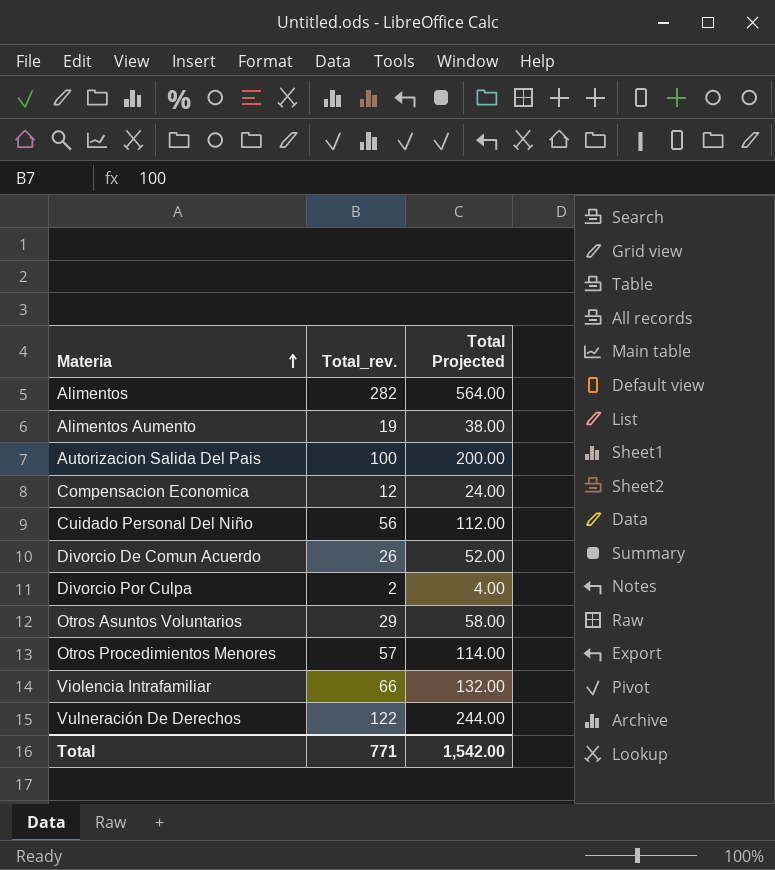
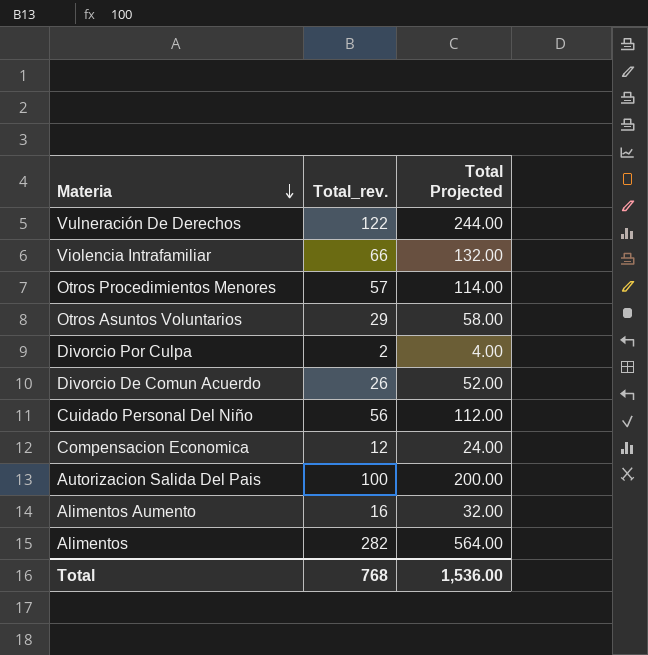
row order: Materia ascending -> Materia descending
Alimentos Aumento | Total_rev.: 19 -> 16
Alimentos Aumento | Total Projected: 38.00 -> 32.00
Total | Total_rev.: 771 -> 768
Total | Total Projected: 1,542.00 -> 1,536.00

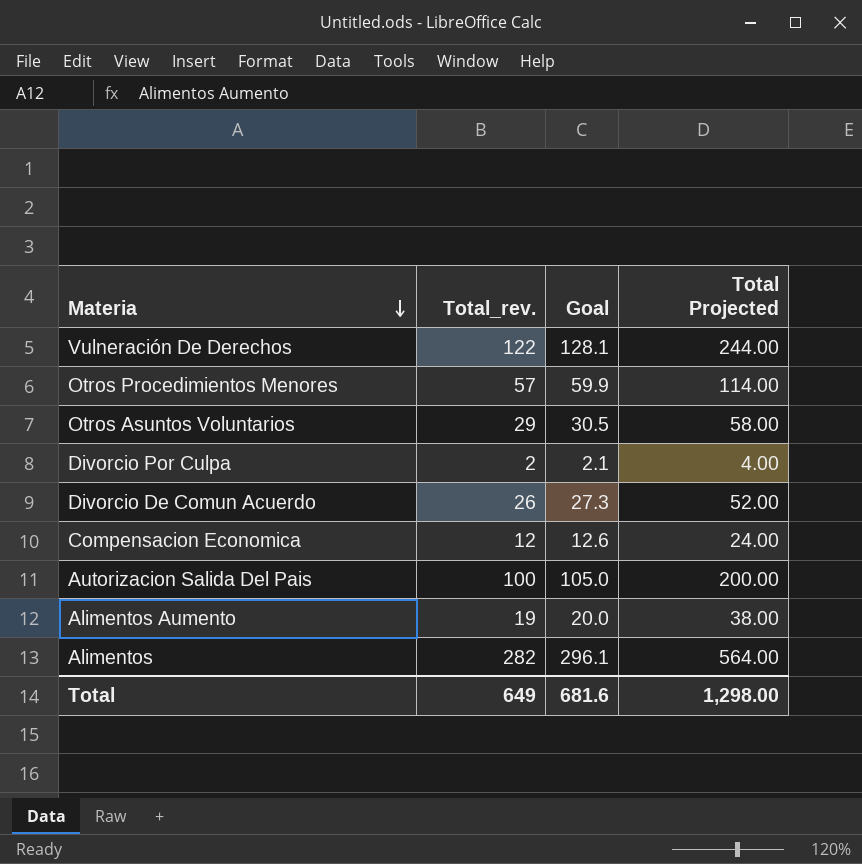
column Goal | formula: none -> [Total_rev.] * 1.05
row Violencia Intrafamiliar: 66 | 132.00 -> none
row Cuidado Personal Del Niño: 56 | 112.00 -> none
Alimentos Aumento | Total_rev.: 16 -> 19
Alimentos Aumento | Total Projected: 32.00 -> 38.00
Total | Total_rev.: 768 -> 649
Total | Total Projected: 1,536.00 -> 1,298.00

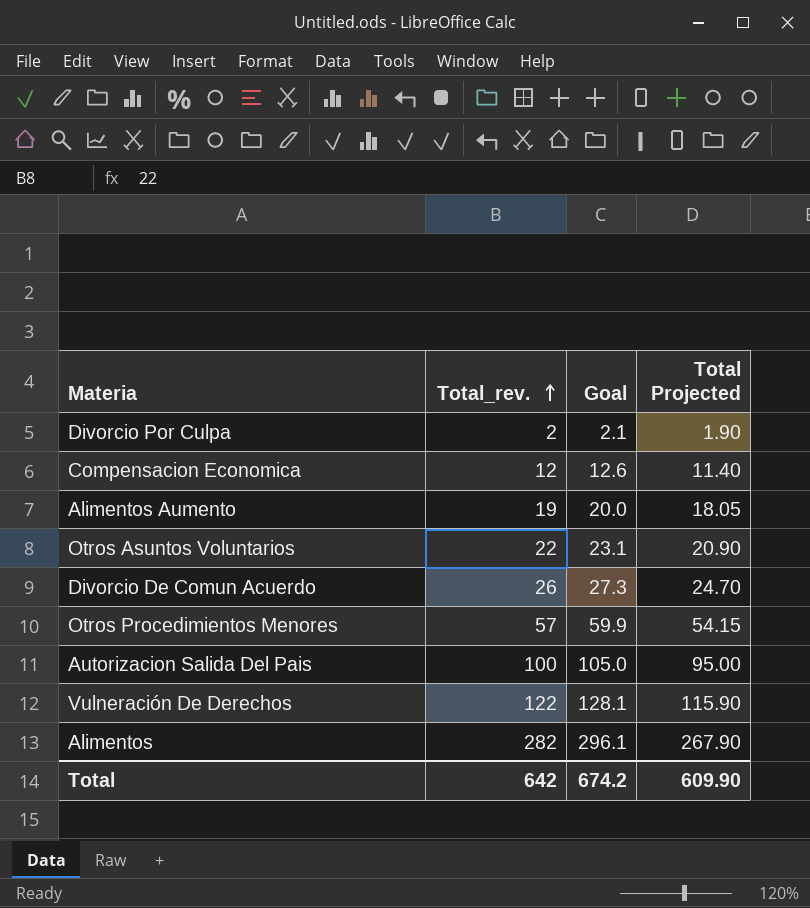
row order: Materia descending -> Total_rev. ascending
column Total Projected | formula: [Total_rev.] * 2 -> [Total_rev.] * 0.95
Otros Asuntos Voluntarios | Total_rev.: 29 -> 22
Otros Asuntos Voluntarios | Goal: 30.5 -> 23.1
Total | Total_rev.: 649 -> 642
Total | Goal: 681.6 -> 674.2
Total | Total Projected: 1,298.00 -> 609.90

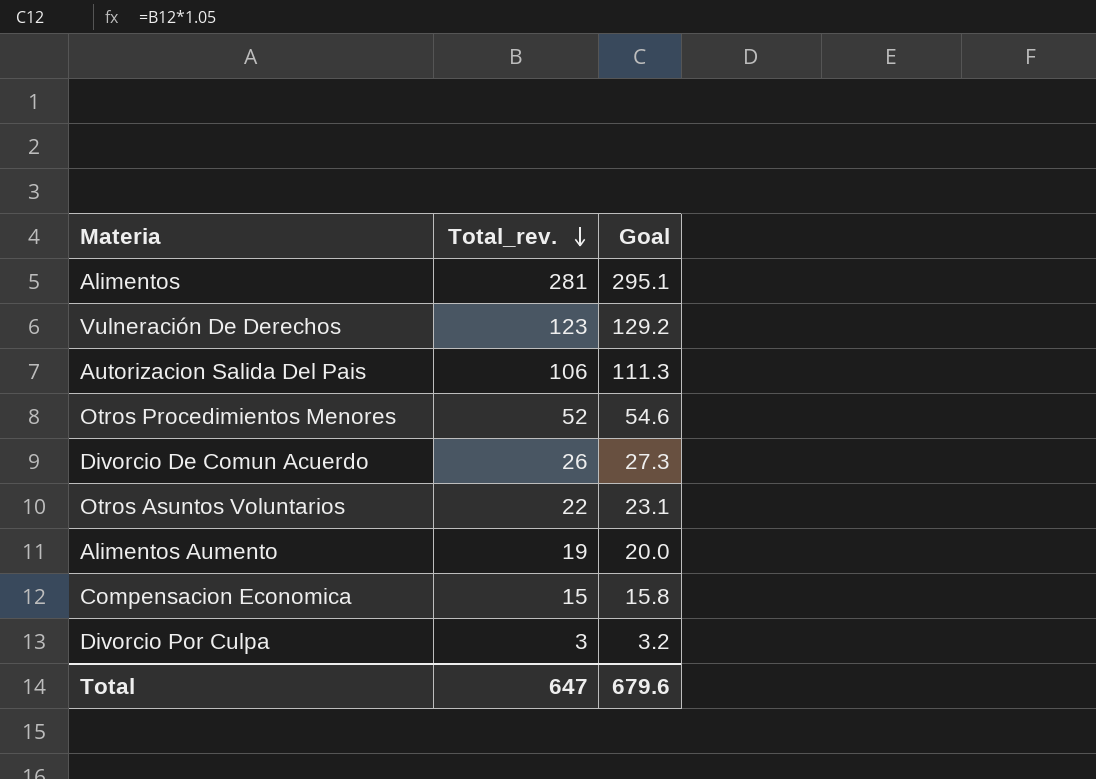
row order: Total_rev. ascending -> Total_rev. descending
column Total Projected | formula: [Total_rev.] * 0.95 -> none
Alimentos | Total_rev.: 282 -> 281
Alimentos | Goal: 296.1 -> 295.1
Vulneración De Derechos | Total_rev.: 122 -> 123
Vulneración De Derechos | Goal: 128.1 -> 129.2
Autorizacion Salida Del Pais | Total_rev.: 100 -> 106
Autorizacion Salida Del Pais | Goal: 105.0 -> 111.3
Otros Procedimientos Menores | Total_rev.: 57 -> 52
Otros Procedimientos Menores | Goal: 59.9 -> 54.6
Compensacion Economica | Total_rev.: 12 -> 15
Compensacion Economica | Goal: 12.6 -> 15.8
Divorcio Por Culpa | Total_rev.: 2 -> 3
Divorcio Por Culpa | Goal: 2.1 -> 3.2
Total | Total_rev.: 642 -> 647
Total | Goal: 674.2 -> 679.6

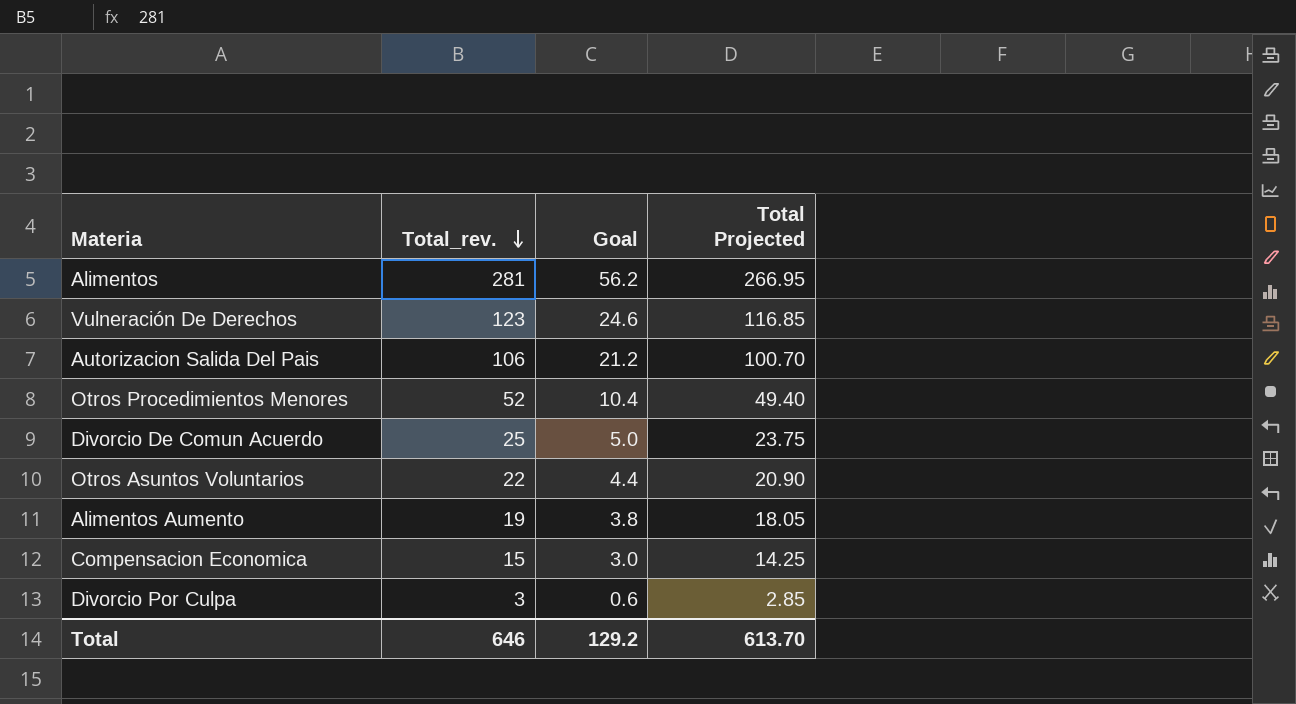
column Goal | formula: [Total_rev.] * 1.05 -> [Total_rev.] * 0.2
column Total Projected | formula: none -> [Total_rev.] * 0.95
Divorcio De Comun Acuerdo | Total_rev.: 26 -> 25
Total | Total_rev.: 647 -> 646
Total | Goal: 679.6 -> 129.2

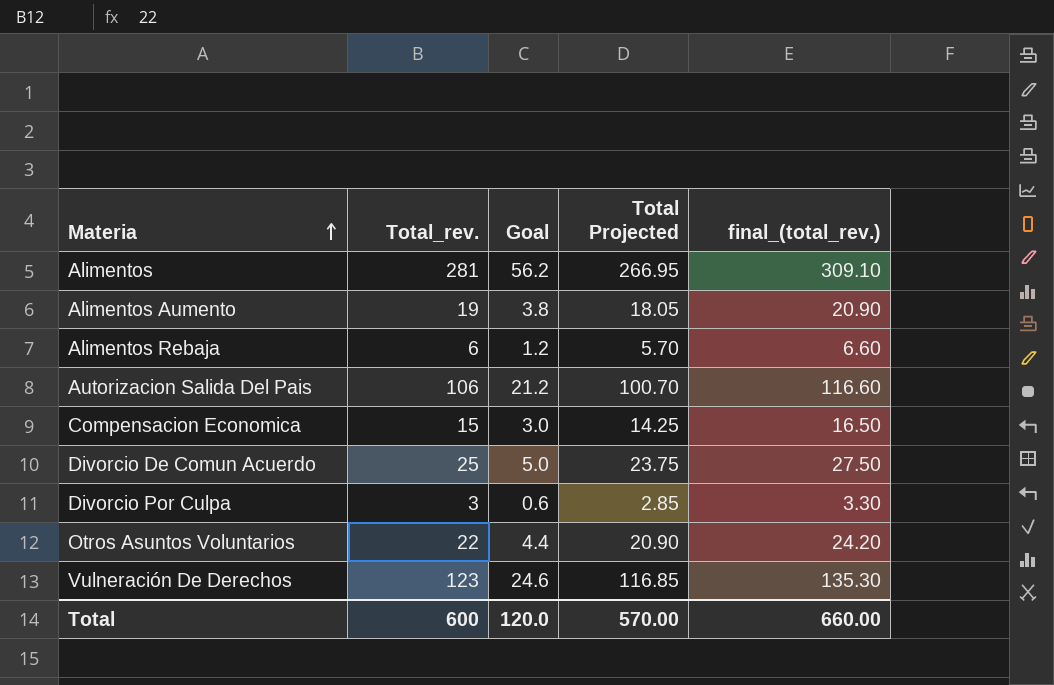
row order: Total_rev. descending -> Materia ascending
column final_(total_rev.) | formula: none -> [Total_rev.] * 1.1
row Otros Procedimientos Menores: 52 | 10.4 | 49.40 -> none
row Alimentos Rebaja: none -> 6 | 1.2 | 5.70 | 6.60
Total | Total_rev.: 646 -> 600
Total | Goal: 129.2 -> 120.0
Total | Total Projected: 613.70 -> 570.00

